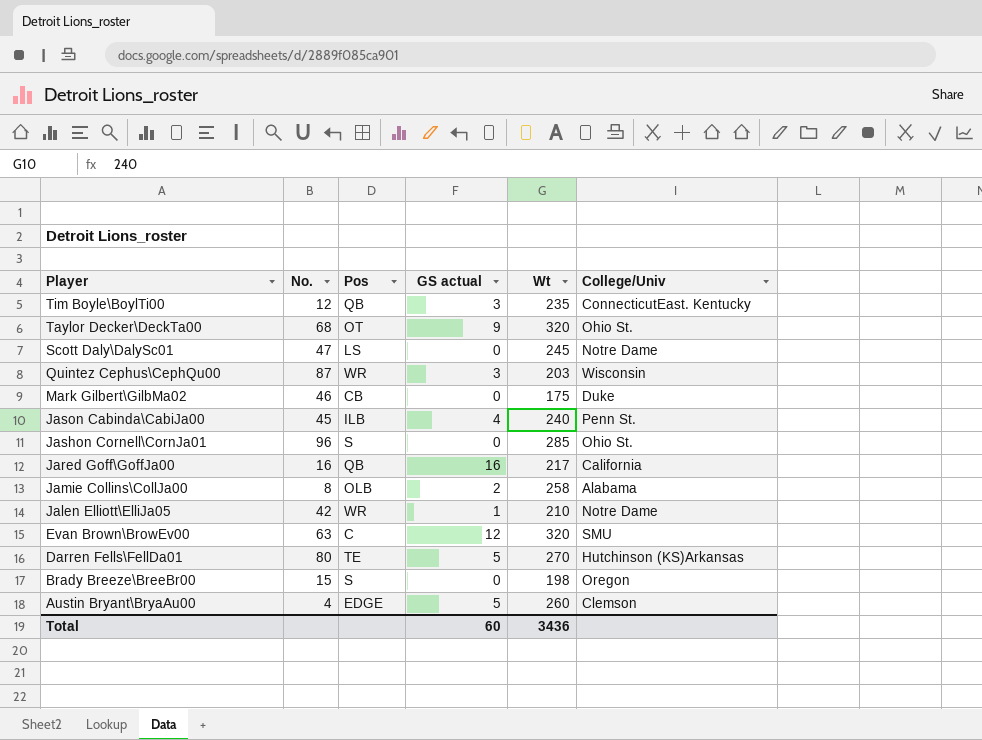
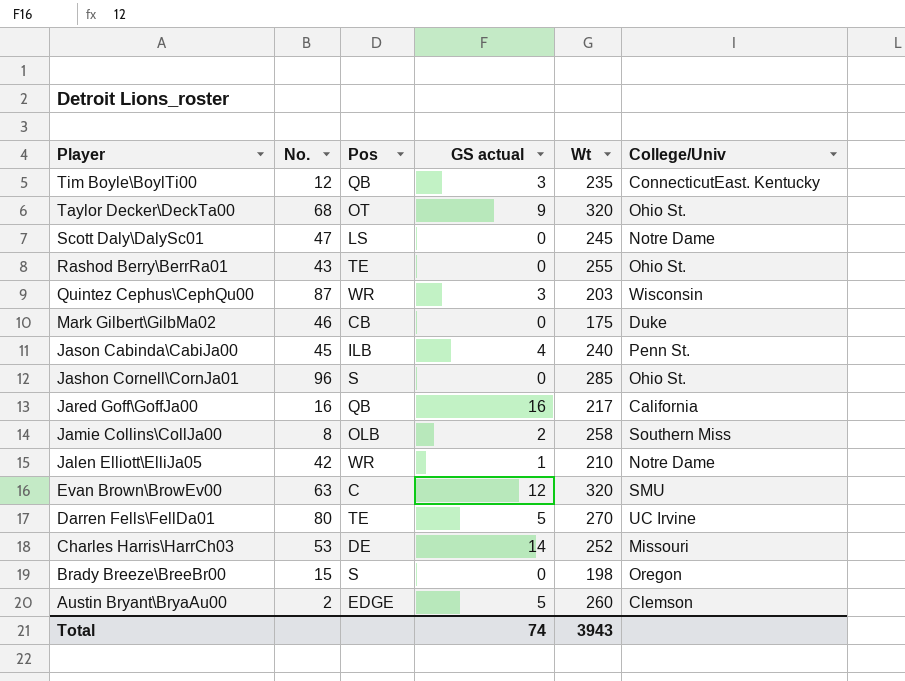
row Rashod Berry\BerrRa01: none -> 43 | TE | 0 | 255 | Ohio St.
Jamie Collins\CollJa00 | College/Univ: Alabama -> Southern Miss
Darren Fells\FellDa01 | College/Univ: Hutchinson (KS)Arkansas -> UC Irvine
row Charles Harris\HarrCh03: none -> 53 | DE | 14 | 252 | Missouri
Austin Bryant\BryaAu00 | No.: 4 -> 2
Total | GS actual: 60 -> 74
Total | Wt: 3436 -> 3943

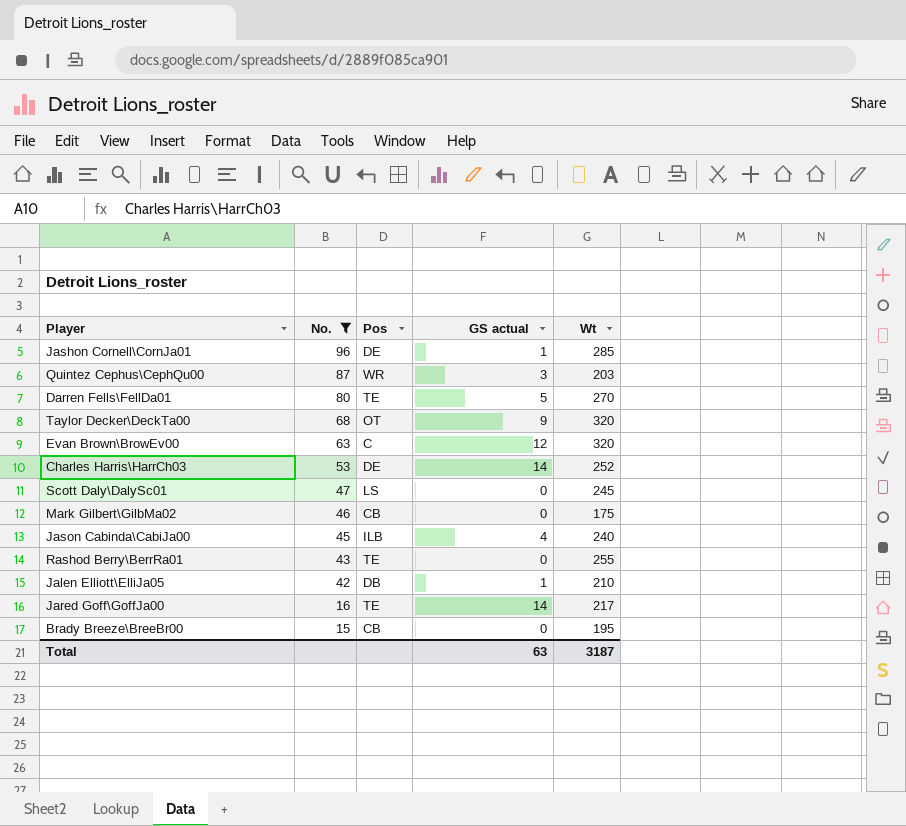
filter: none -> No. >= 15
row order: Player descending -> No. descending
column College/Univ | position: 6 -> none
Jashon Cornell\CornJa01 | Pos: S -> DE
Jashon Cornell\CornJa01 | GS actual: 0 -> 1
Jalen Elliott\ElliJa05 | Pos: WR -> DB
Jared Goff\GoffJa00 | Pos: QB -> TE
Jared Goff\GoffJa00 | GS actual: 16 -> 14
Brady Breeze\BreeBr00 | Pos: S -> CB
Brady Breeze\BreeBr00 | Wt: 198 -> 195
Total | GS actual: 74 -> 63
Total | Wt: 3943 -> 3187

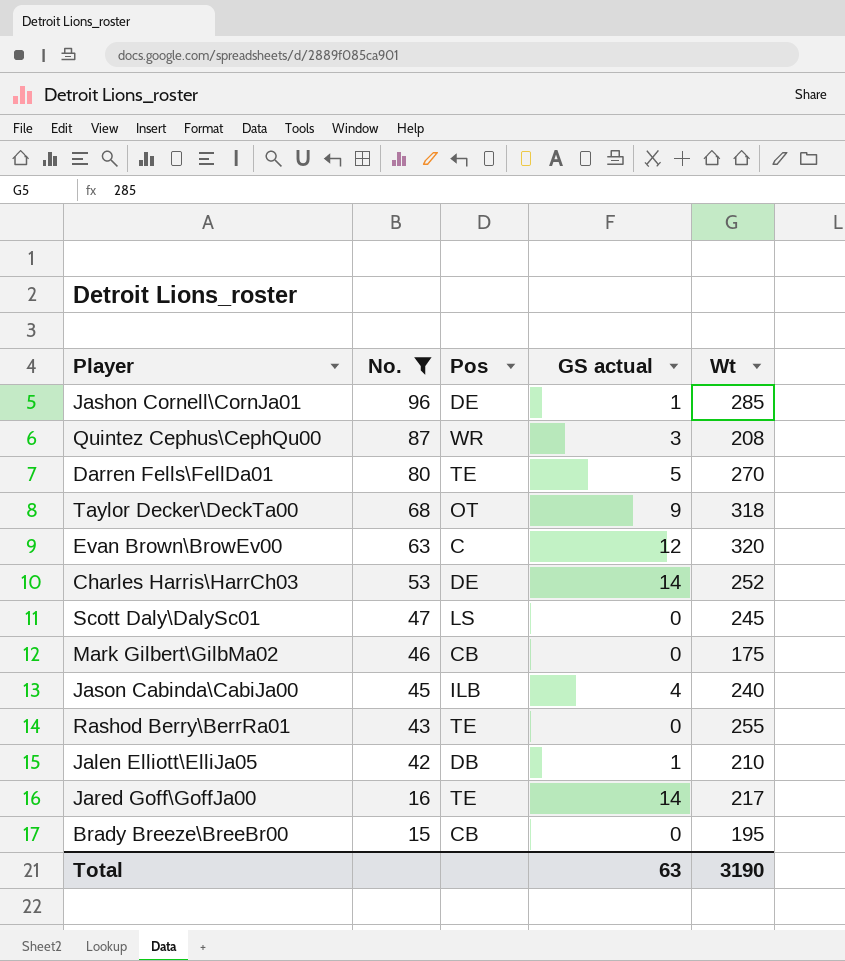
Quintez Cephus\CephQu00 | Wt: 203 -> 208
Taylor Decker\DeckTa00 | Wt: 320 -> 318
Total | Wt: 3187 -> 3190

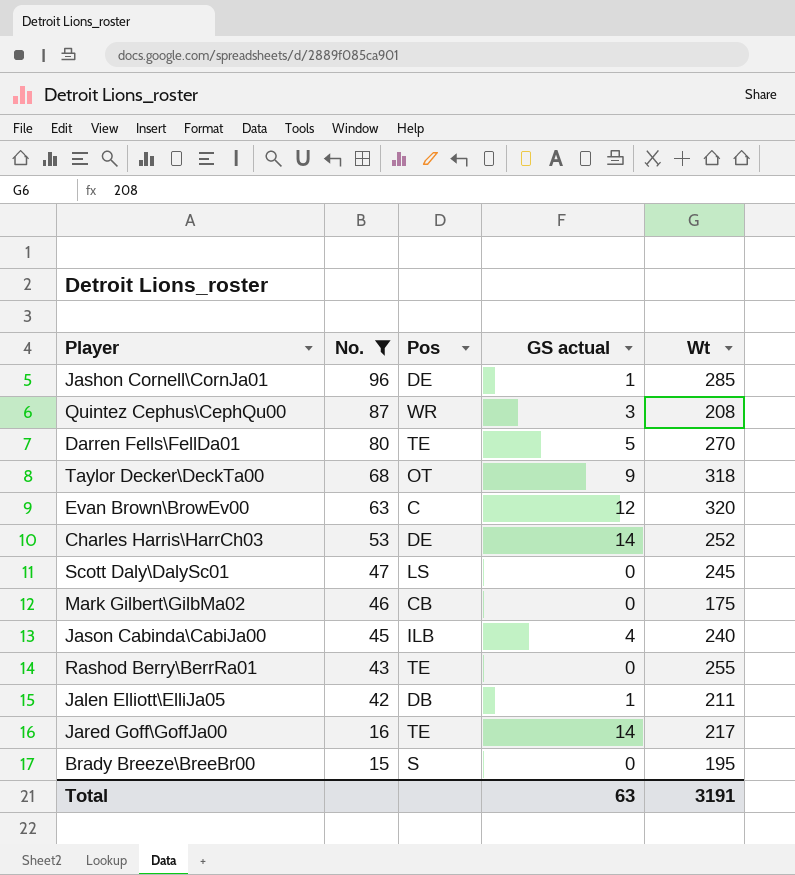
Jalen Elliott\ElliJa05 | Wt: 210 -> 211
Brady Breeze\BreeBr00 | Pos: CB -> S
Total | Wt: 3190 -> 3191

